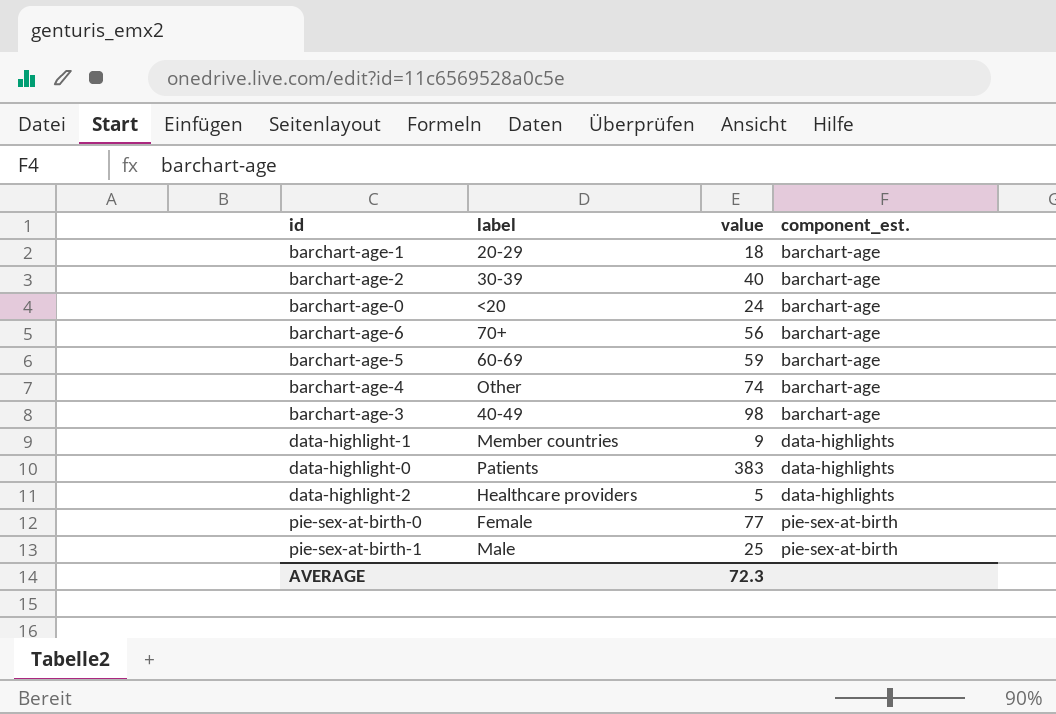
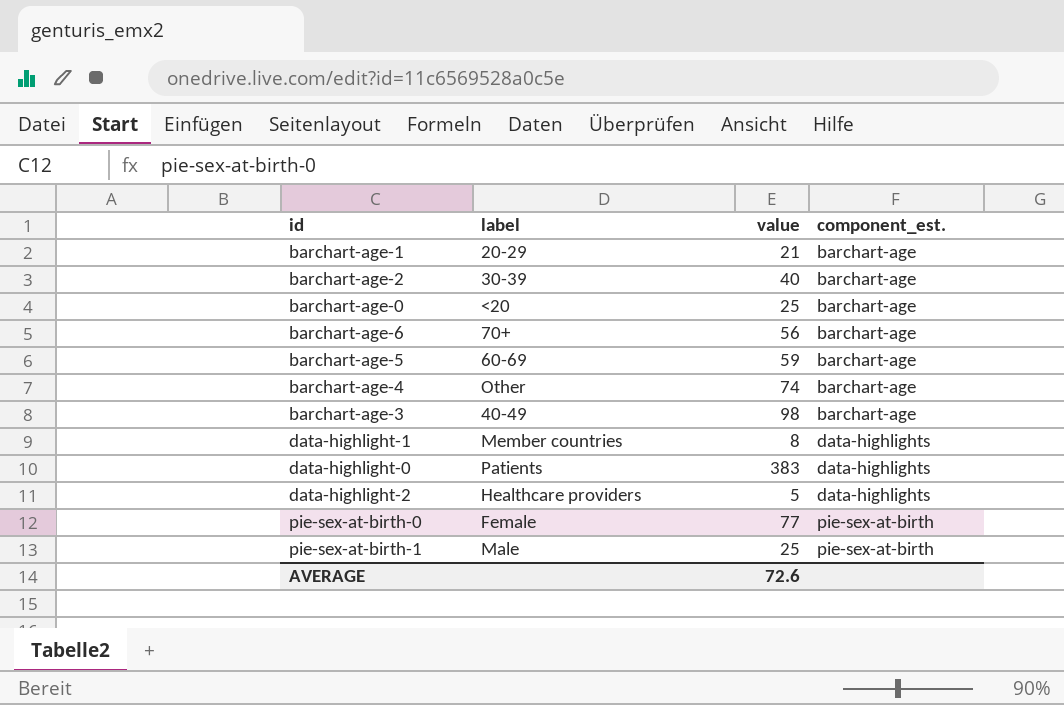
barchart-age-1 | value: 18 -> 21
barchart-age-0 | value: 24 -> 25
data-highlight-1 | value: 9 -> 8
AVERAGE | value: 72.3 -> 72.6

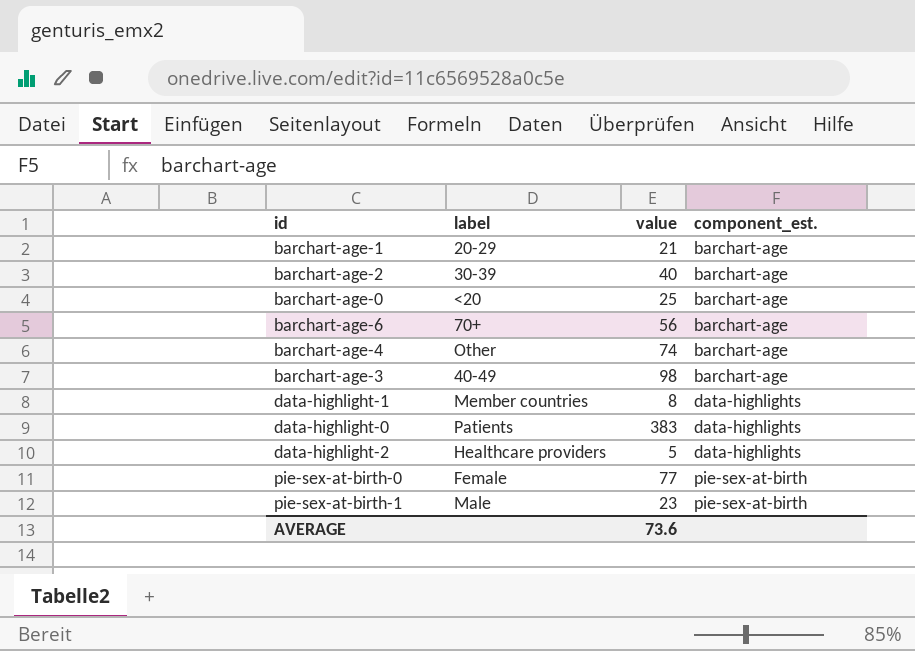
row barchart-age-5: 60-69 | 59 | barchart-age -> none
pie-sex-at-birth-1 | value: 25 -> 23
AVERAGE | value: 72.6 -> 73.6

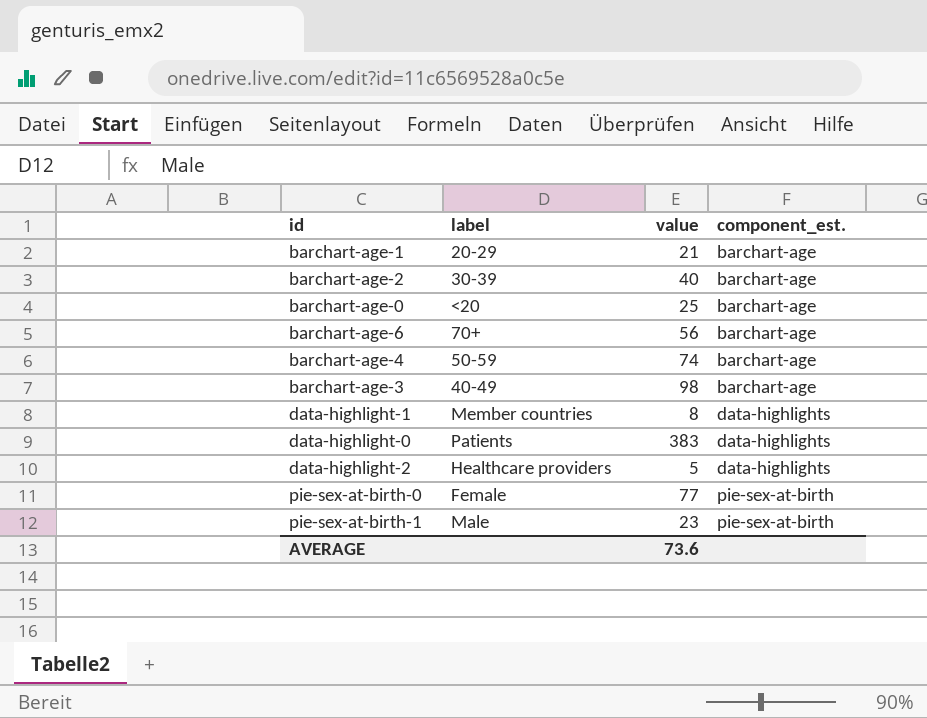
barchart-age-4 | label: Other -> 50-59

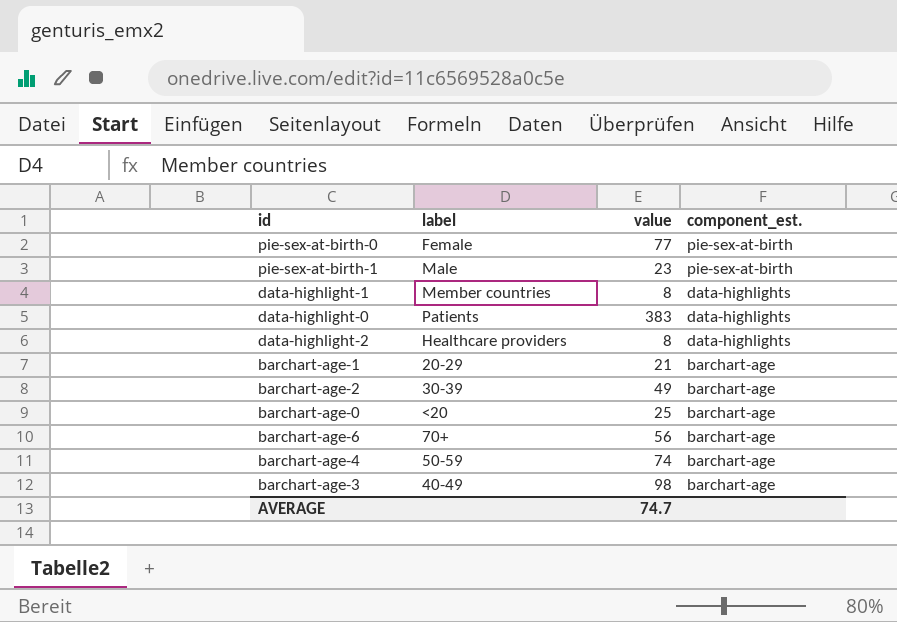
row order: component_est. ascending -> component_est. descending
data-highlight-2 | value: 5 -> 8
barchart-age-2 | value: 40 -> 49
AVERAGE | value: 73.6 -> 74.7

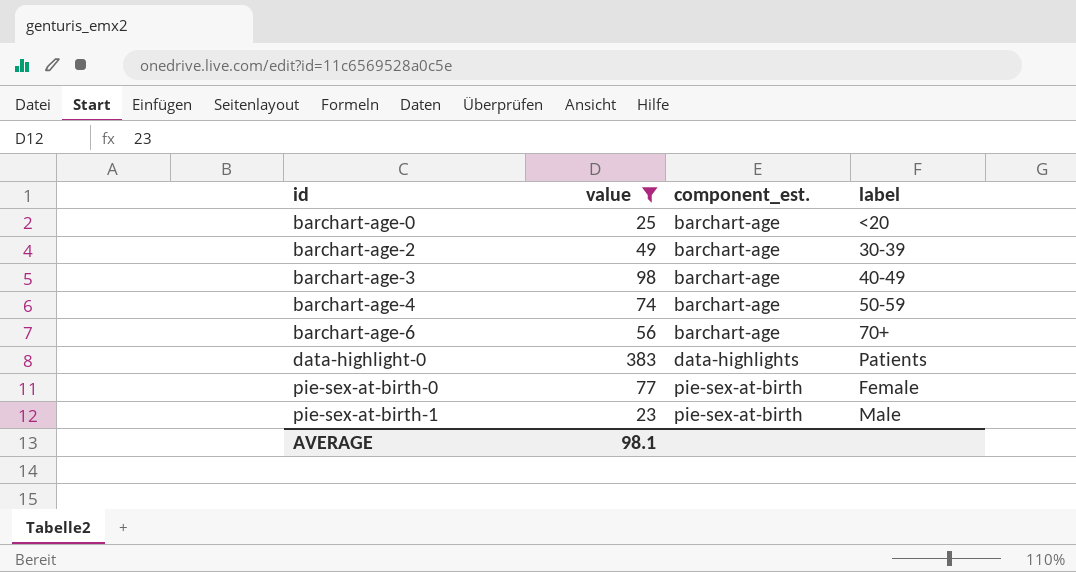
filter: none -> value >= 23
row order: component_est. descending -> id ascending
column label | position: 2 -> 4
AVERAGE | value: 74.7 -> 98.1

